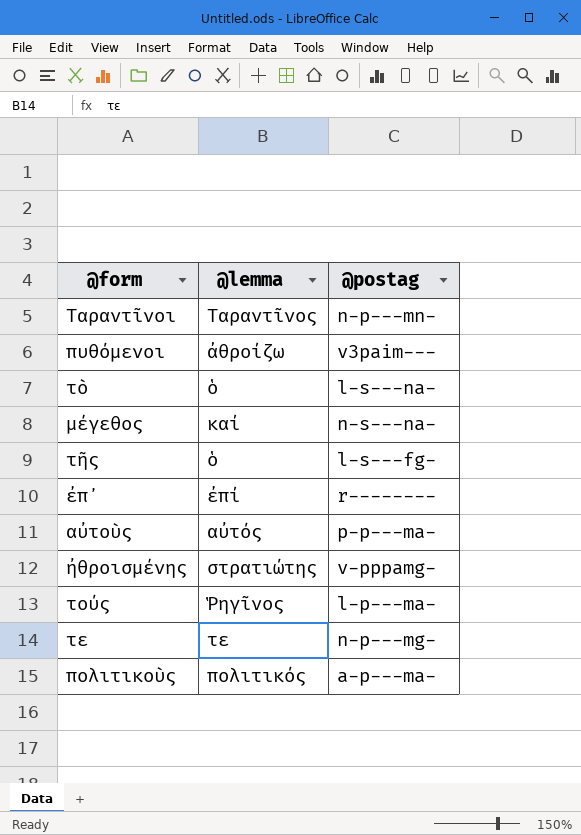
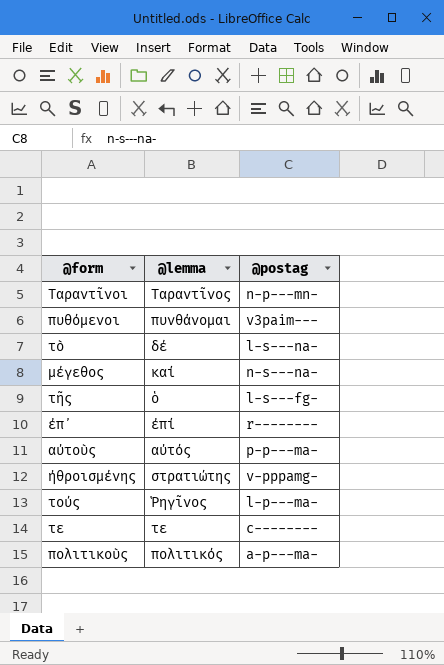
πυθόμενοι | @lemma: ἀθροίζω -> πυνθάνομαι
τὸ | @lemma: ὁ -> δέ
τε | @postag: n-p---mg- -> c--------

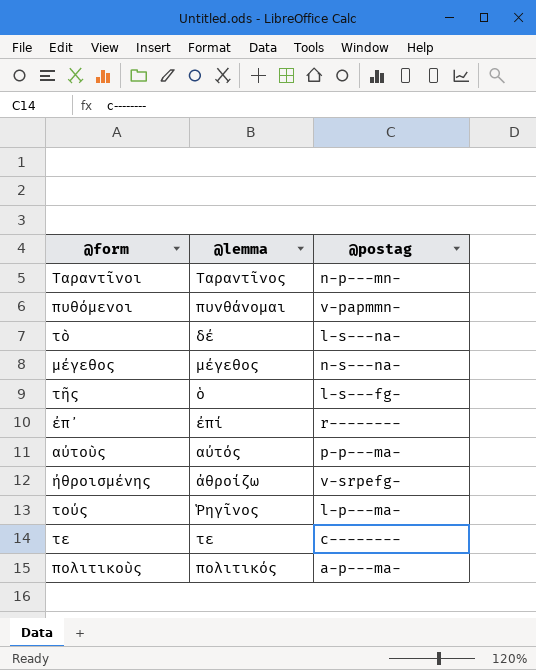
πυθόμενοι | @postag: v3paim--- -> v-papmmn-
μέγεθος | @lemma: καί -> μέγεθος
ἠθροισμένης | @lemma: στρατιώτης -> ἀθροίζω
ἠθροισμένης | @postag: v-pppamg- -> v-srpefg-

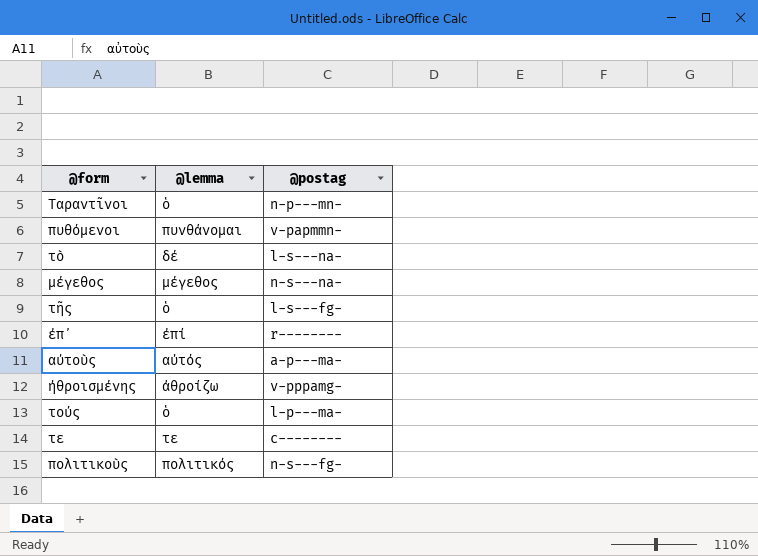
Ταραντῖνοι | @lemma: Ταραντῖνος -> ὁ
αὐτοὺς | @postag: p-p---ma- -> a-p---ma-
ἠθροισμένης | @postag: v-srpefg- -> v-pppamg-
τούς | @lemma: Ῥηγῖνος -> ὁ
πολιτικοὺς | @postag: a-p---ma- -> n-s---fg-

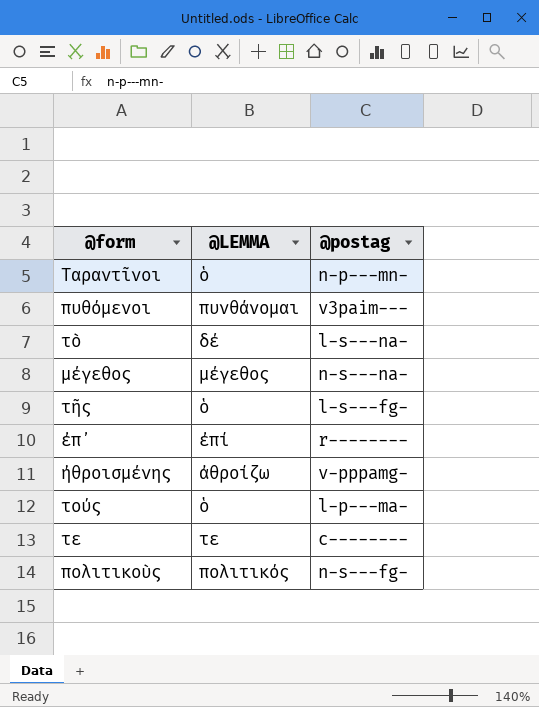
column name: @lemma -> @LEMMA
row αὐτοὺς: αὐτός | a-p---ma- -> none
πυθόμενοι | @postag: v-papmmn- -> v3paim---

